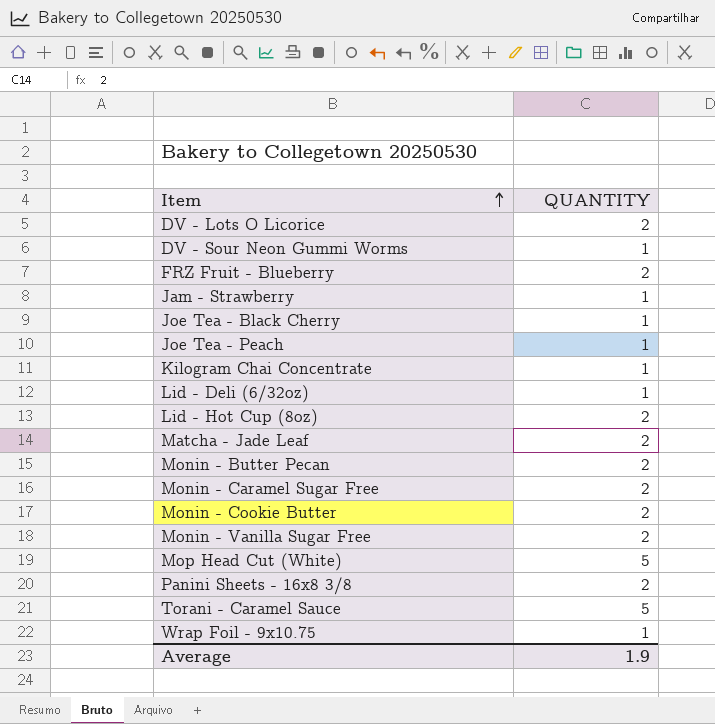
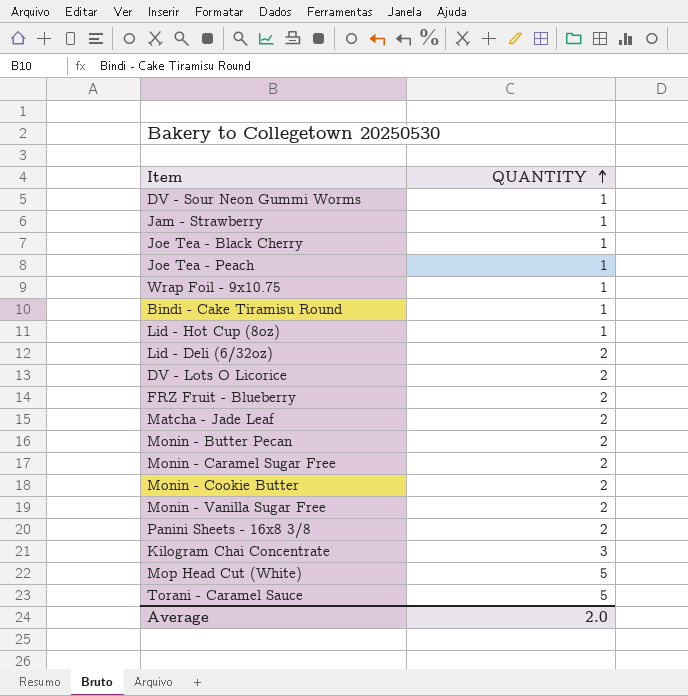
row order: Item ascending -> QUANTITY ascending
row Bindi - Cake Tiramisu Round: none -> 1
Lid - Hot Cup (8oz) | QUANTITY: 2 -> 1
Lid - Deli (6/32oz) | QUANTITY: 1 -> 2
Kilogram Chai Concentrate | QUANTITY: 1 -> 3
Average | QUANTITY: 1.9 -> 2.0

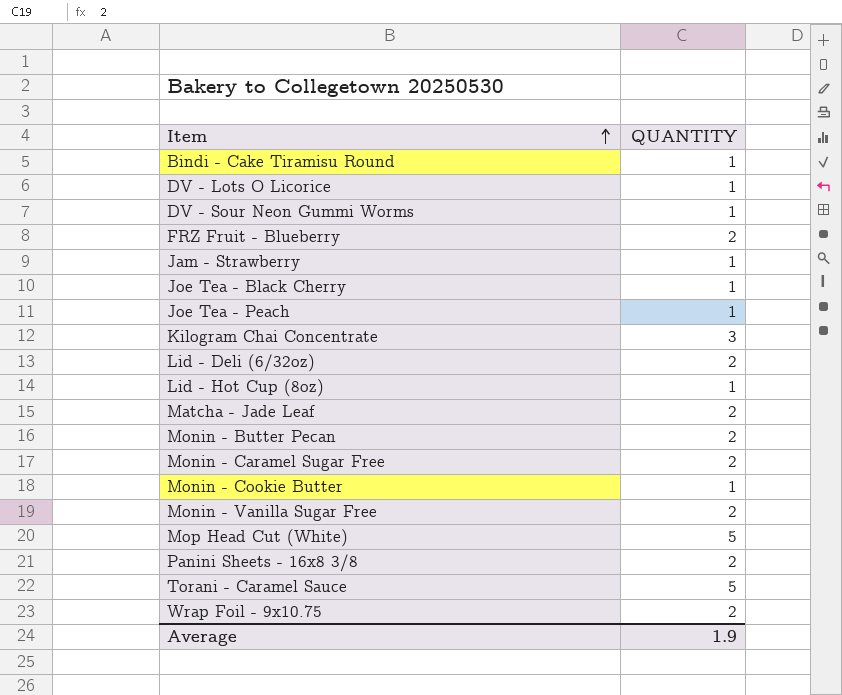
row order: QUANTITY ascending -> Item ascending
DV - Lots O Licorice | QUANTITY: 2 -> 1
Monin - Cookie Butter | QUANTITY: 2 -> 1
Wrap Foil - 9x10.75 | QUANTITY: 1 -> 2
Average | QUANTITY: 2.0 -> 1.9

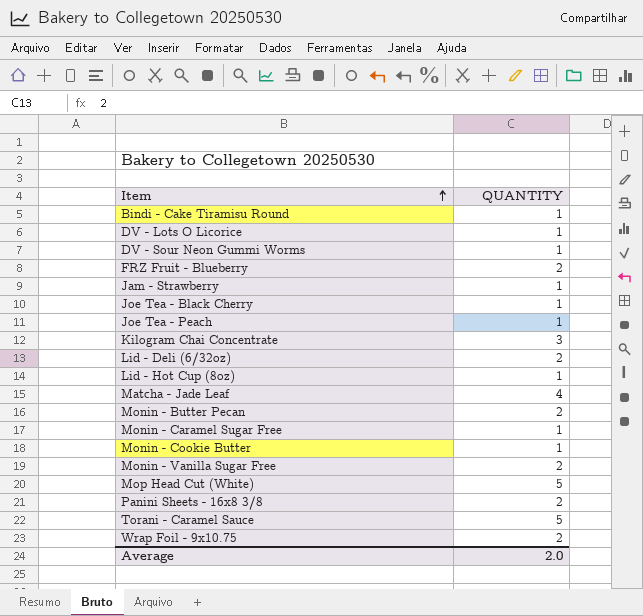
Matcha - Jade Leaf | QUANTITY: 2 -> 4
Monin - Caramel Sugar Free | QUANTITY: 2 -> 1
Average | QUANTITY: 1.9 -> 2.0

